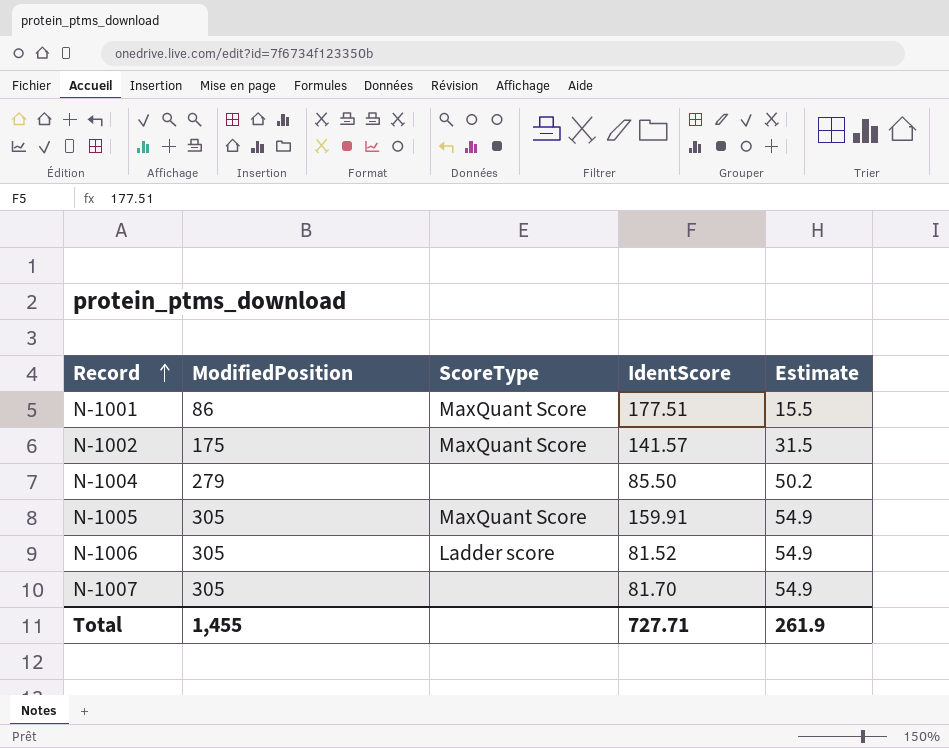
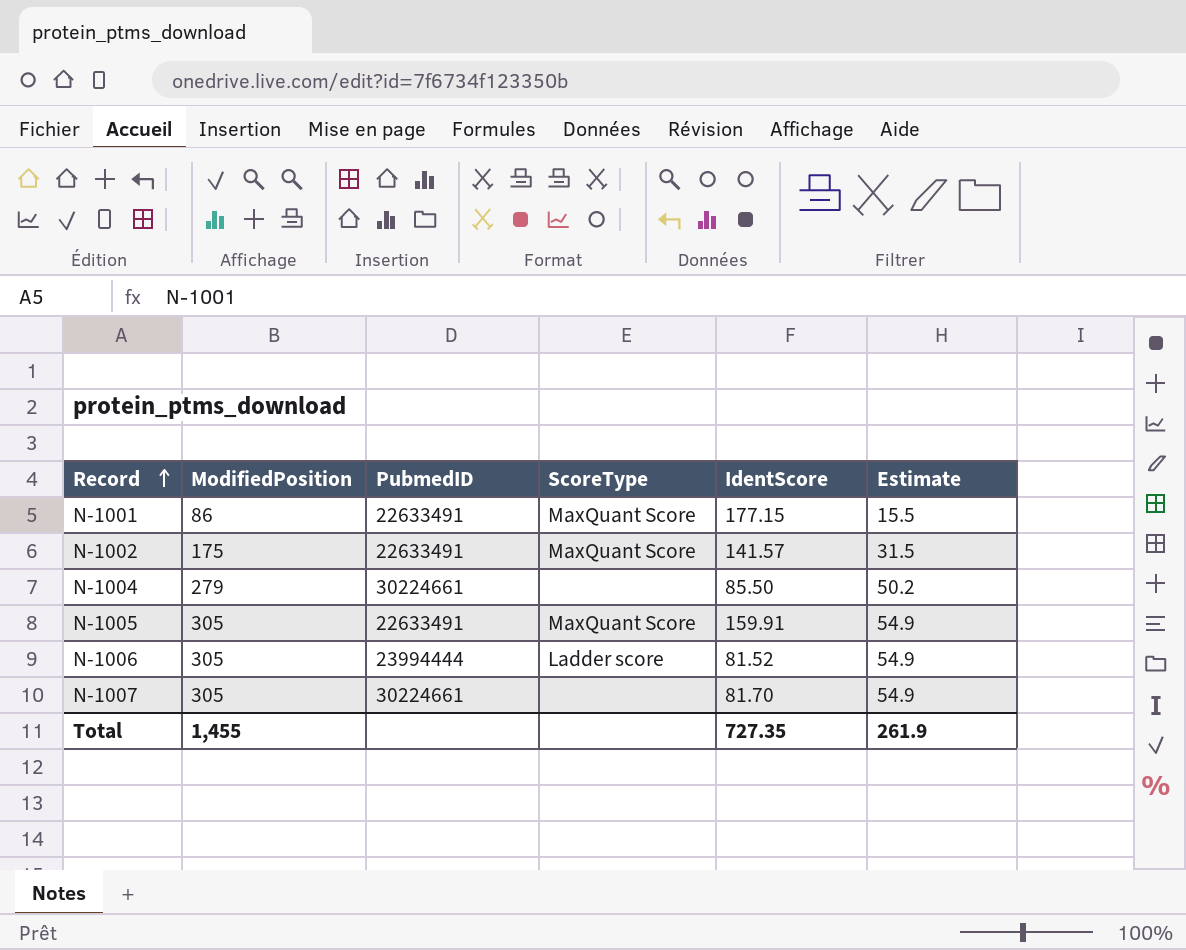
column PubmedID | position: none -> 3
N-1001 | IdentScore: 177.51 -> 177.15
Total | IdentScore: 727.71 -> 727.35

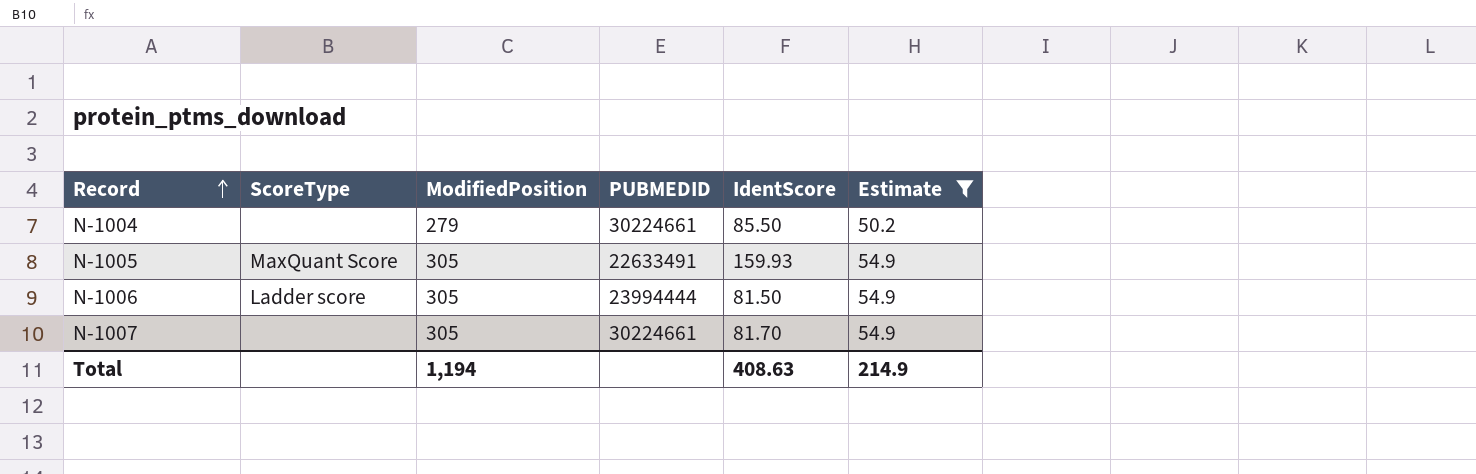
filter: none -> Estimate >= 50.2
column ScoreType | position: 4 -> 2
column name: PubmedID -> PUBMEDID
N-1005 | IdentScore: 159.91 -> 159.93
N-1006 | IdentScore: 81.52 -> 81.50
Total | ModifiedPosition: 1,455 -> 1,194
Total | IdentScore: 727.35 -> 408.63
Total | Estimate: 261.9 -> 214.9

